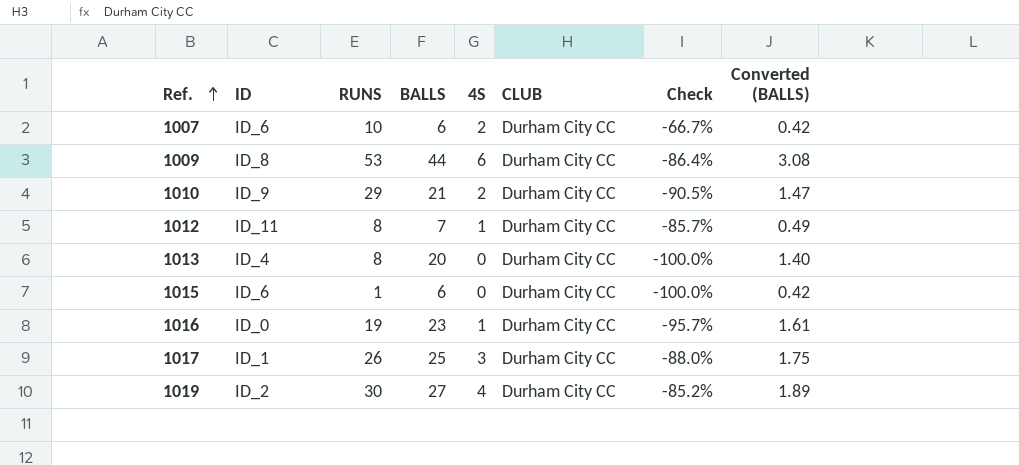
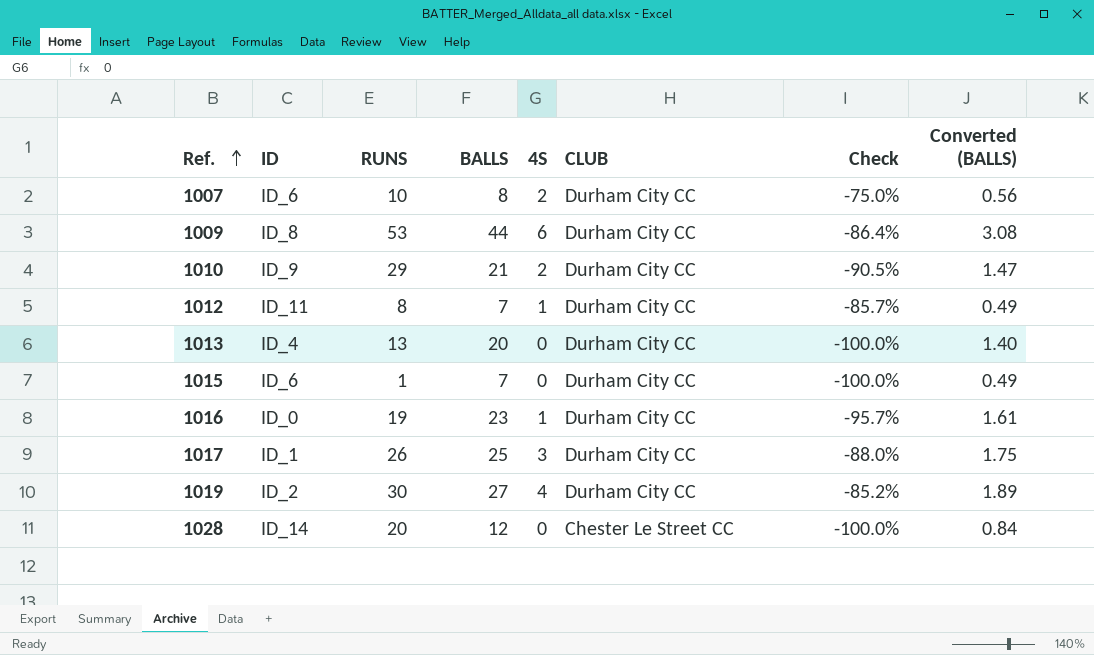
1007 | BALLS: 6 -> 8
1007 | Check: -66.7% -> -75.0%
1007 | Converted (BALLS): 0.42 -> 0.56
1013 | RUNS: 8 -> 13
1015 | BALLS: 6 -> 7
1015 | Converted (BALLS): 0.42 -> 0.49
row 1028: none -> ID_14 | 20 | 12 | 0 | Chester Le Street CC | -100.0% | 0.84

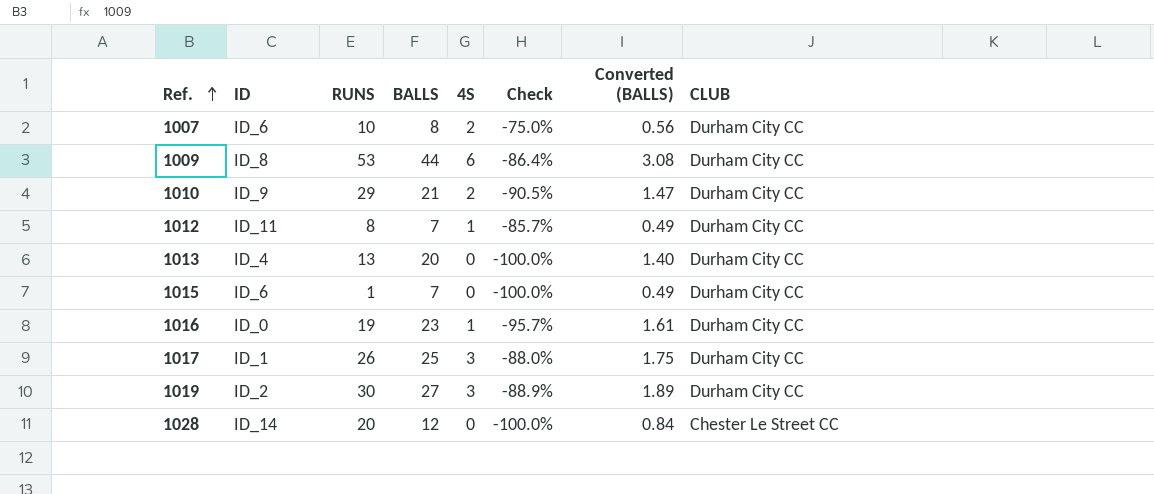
column CLUB | position: 6 -> 8
1019 | 4S: 4 -> 3
1019 | Check: -85.2% -> -88.9%

